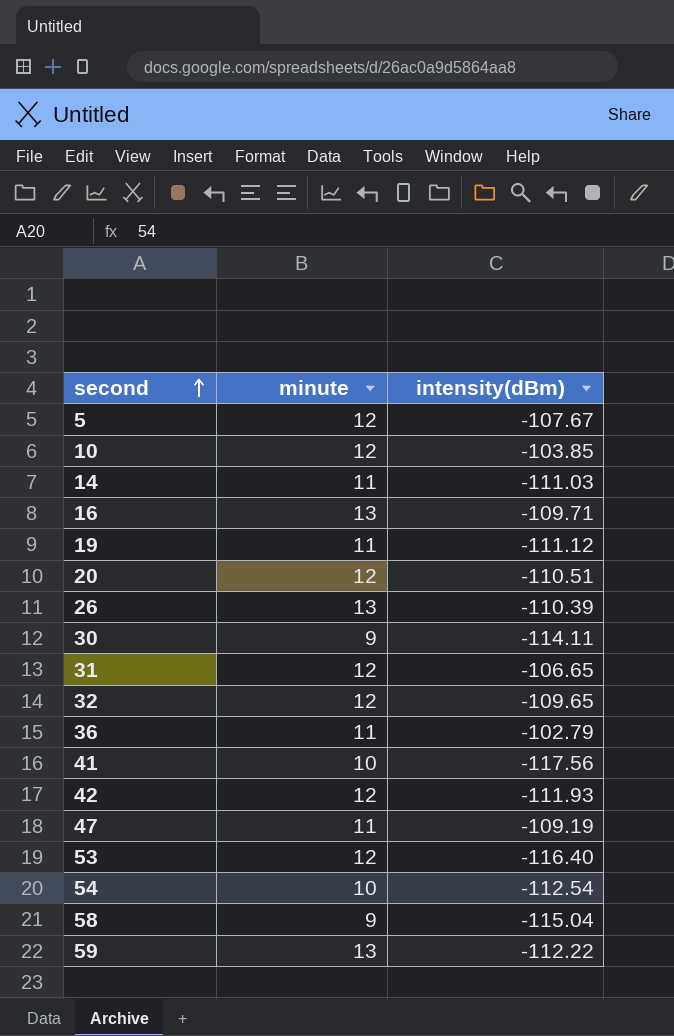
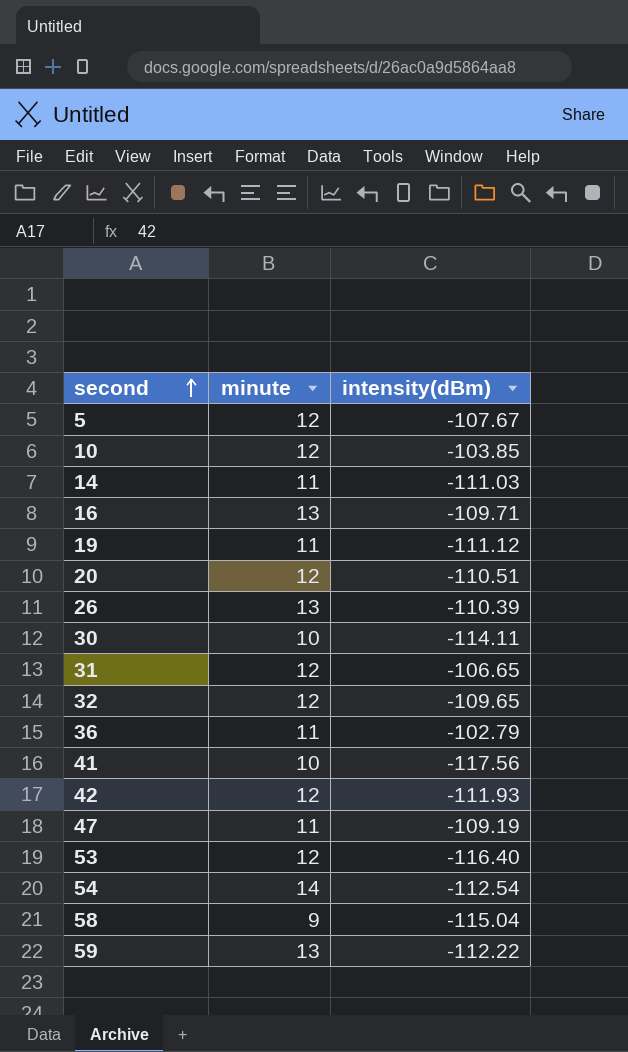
30 | minute: 9 -> 10
54 | minute: 10 -> 14

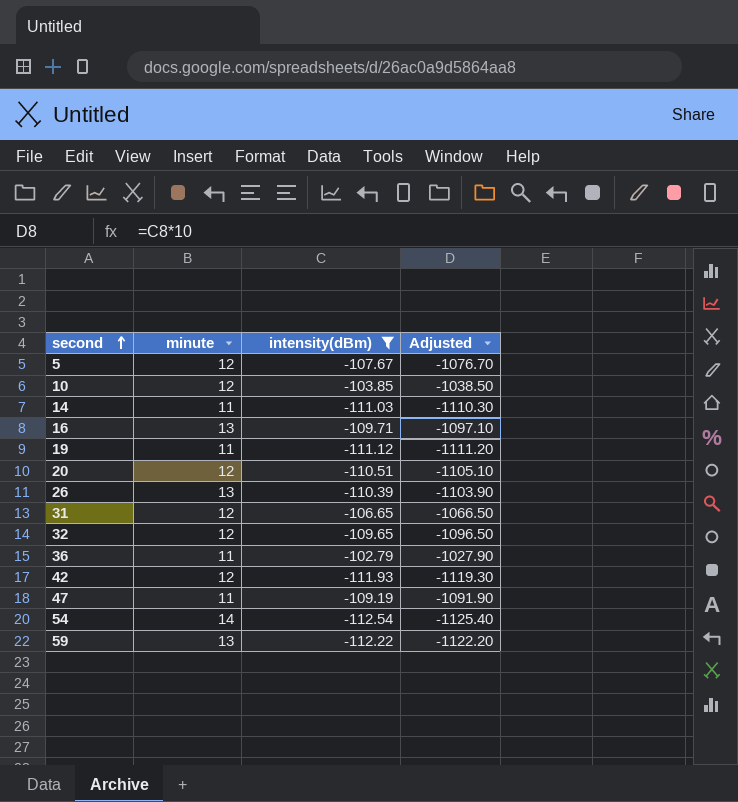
filter: none -> intensity(dBm) >= -112.54
column Adjusted | formula: none -> [intensity(dBm)] * 10

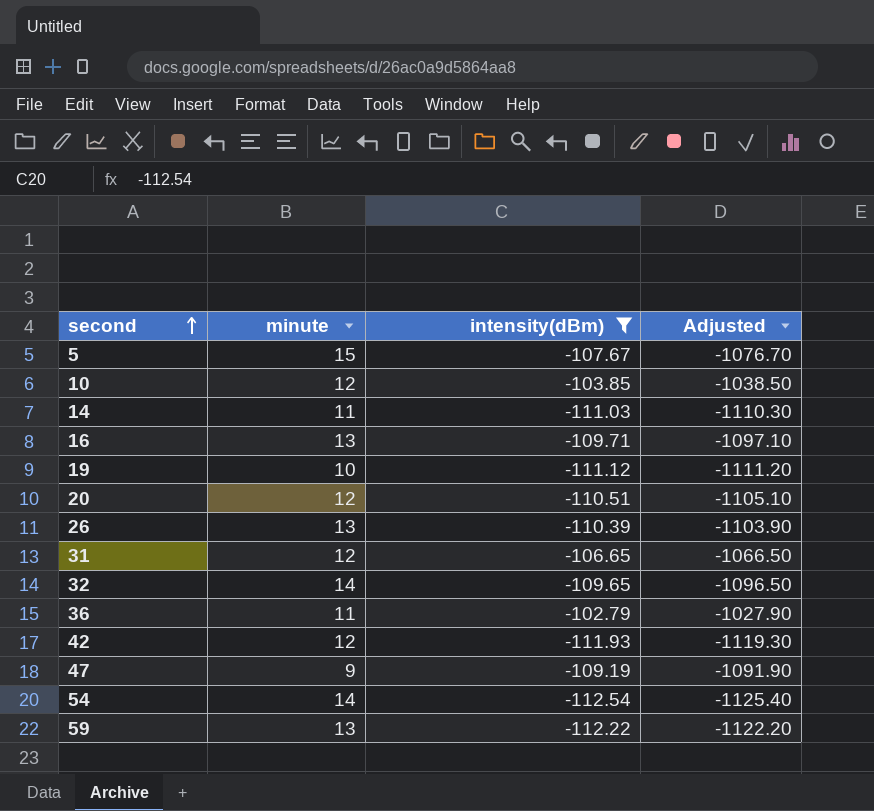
5 | minute: 12 -> 15
19 | minute: 11 -> 10
32 | minute: 12 -> 14
47 | minute: 11 -> 9

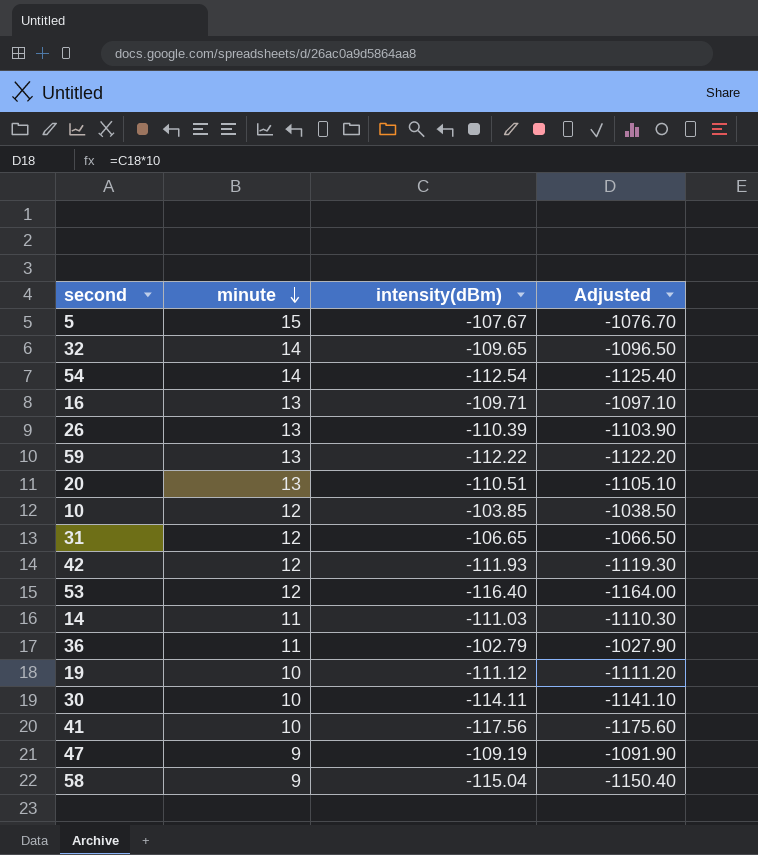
filter: intensity(dBm) >= -112.54 -> none
row order: second ascending -> minute descending
20 | minute: 12 -> 13

